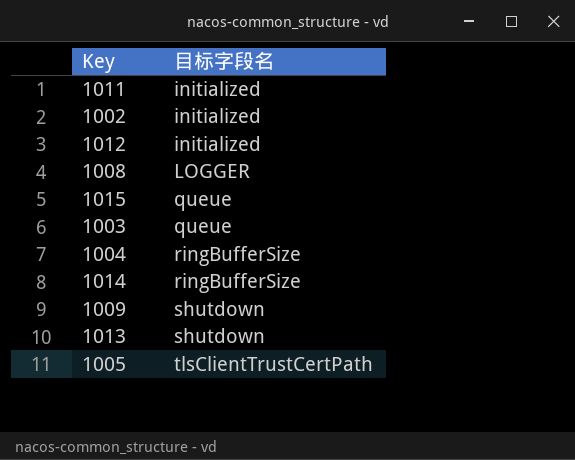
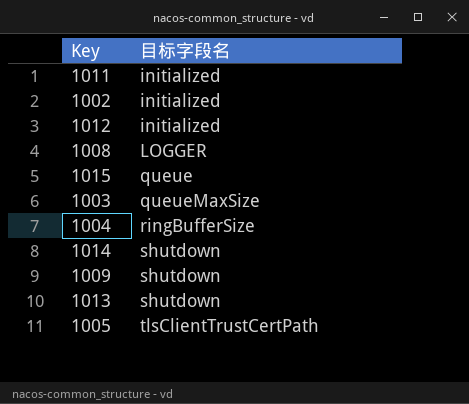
1003 | 目标字段名: queue -> queueMaxSize
1014 | 目标字段名: ringBufferSize -> shutdown

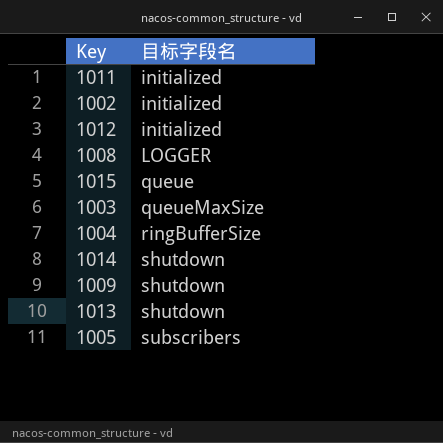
1005 | 目标字段名: tlsClientTrustCertPath -> subscribers

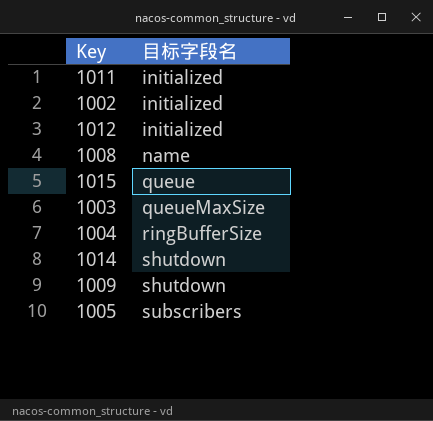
row 1013: shutdown -> none
1008 | 目标字段名: LOGGER -> name

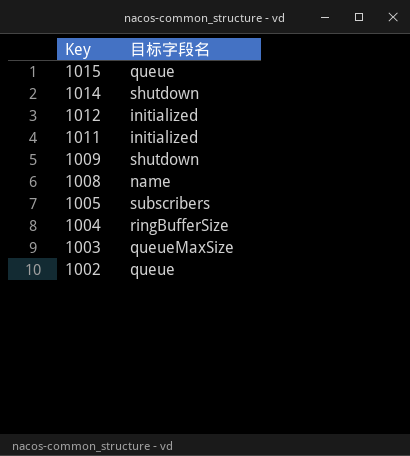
row order: 目标字段名 ascending -> Key descending
1002 | 目标字段名: initialized -> queue

